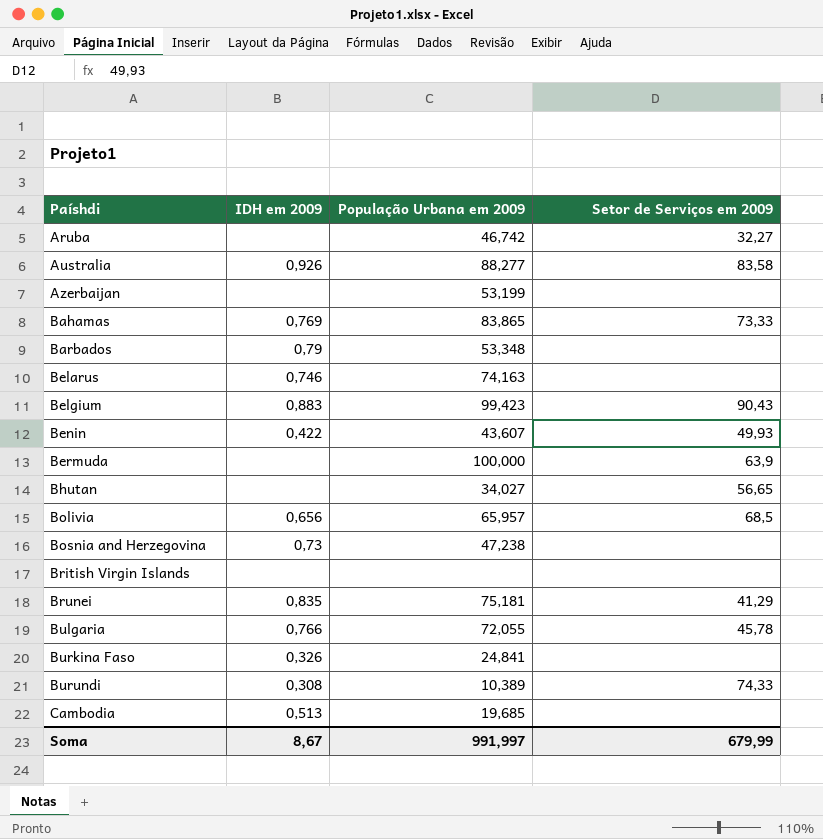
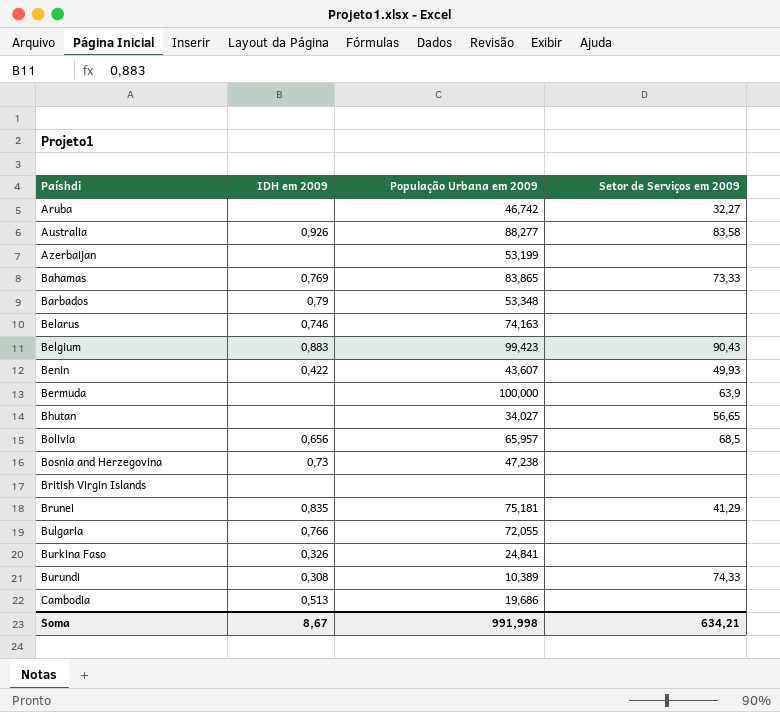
Bulgaria | Setor de Serviços em 2009: 45,78 -> none
Cambodia | População Urbana em 2009: 19,685 -> 19,686
Soma | População Urbana em 2009: 991,997 -> 991,998
Soma | Setor de Serviços em 2009: 679,99 -> 634,21

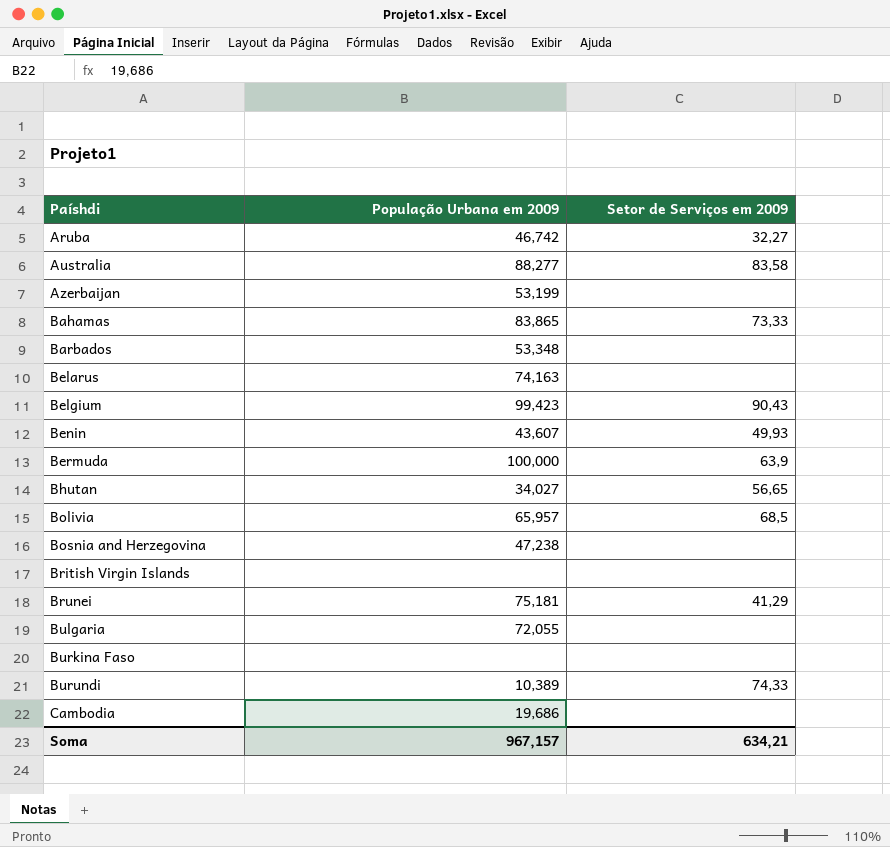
column IDH em 2009 | position: 2 -> none
Burkina Faso | População Urbana em 2009: 24,841 -> none
Soma | População Urbana em 2009: 991,998 -> 967,157

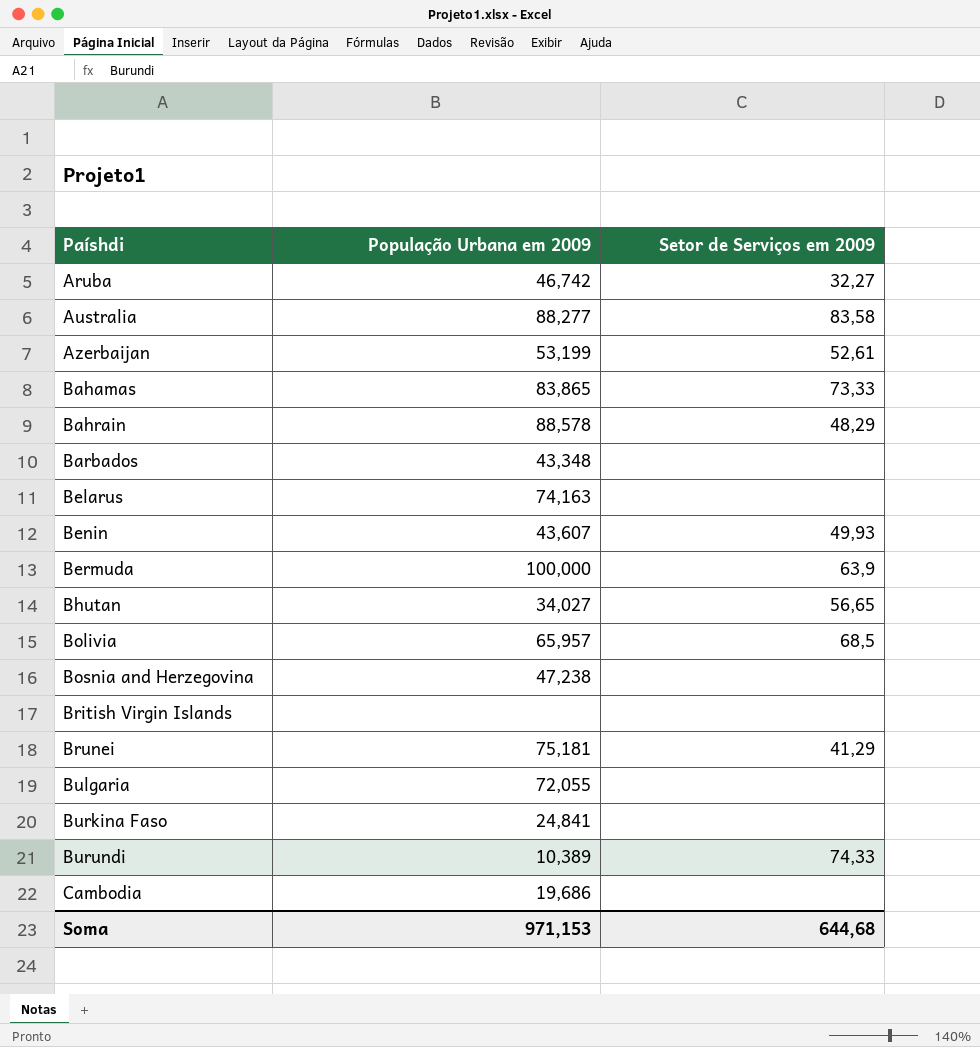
row Belgium: 99,423 | 90,43 -> none
Azerbaijan | Setor de Serviços em 2009: none -> 52,61
row Bahrain: none -> 88,578 | 48,29
Barbados | População Urbana em 2009: 53,348 -> 43,348
Burkina Faso | População Urbana em 2009: none -> 24,841
Soma | População Urbana em 2009: 967,157 -> 971,153
Soma | Setor de Serviços em 2009: 634,21 -> 644,68

